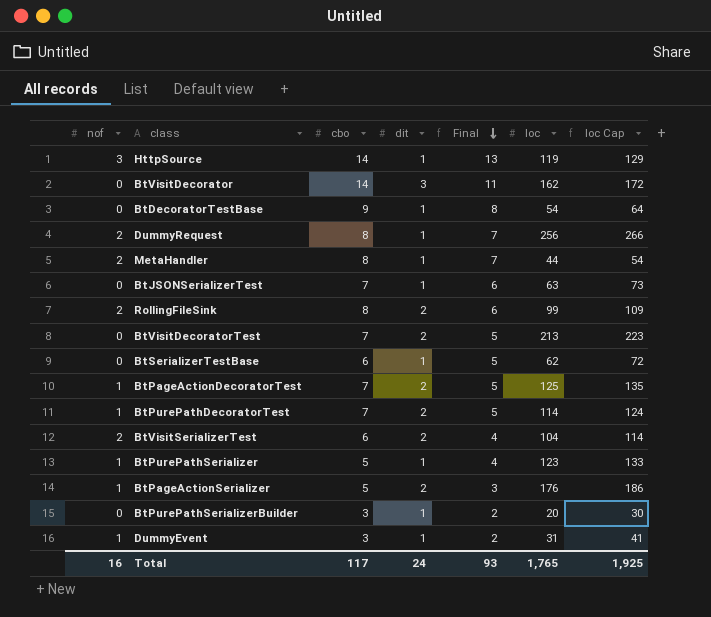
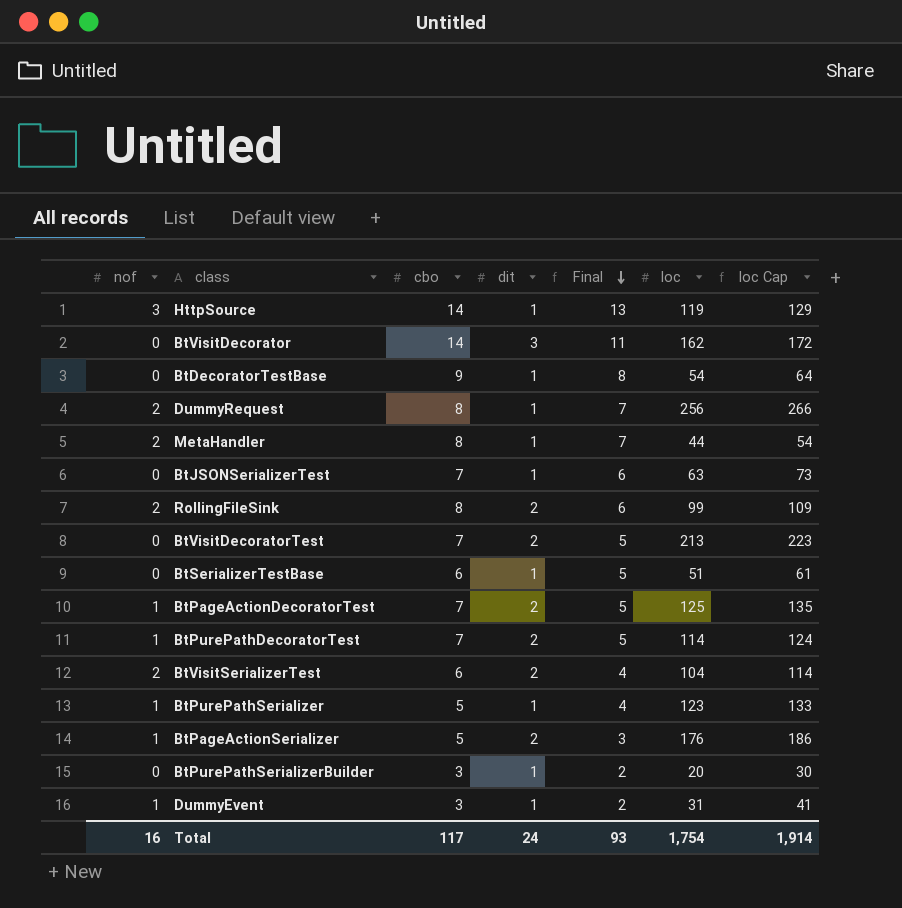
BtSerializerTestBase | loc: 62 -> 51
BtSerializerTestBase | loc Cap: 72 -> 61
Total | loc: 1,765 -> 1,754
Total | loc Cap: 1,925 -> 1,914

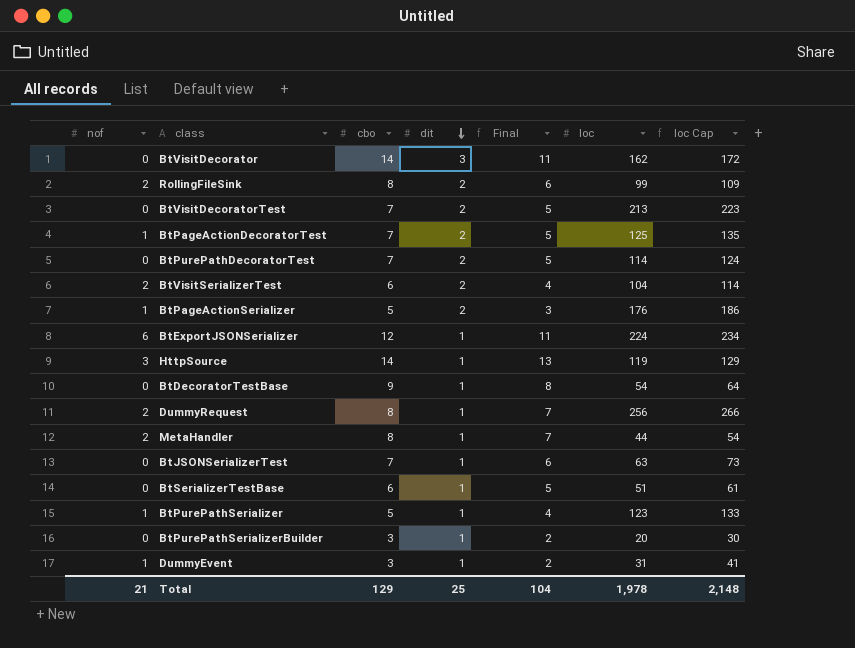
row order: Final descending -> dit descending
BtPurePathDecoratorTest | nof: 1 -> 0
row BtExportJSONSerializer: none -> 6 | 12 | 1 | 11 | 224 | 234
Total | nof: 16 -> 21
Total | cbo: 117 -> 129
Total | dit: 24 -> 25
Total | Final: 93 -> 104
Total | loc: 1,754 -> 1,978
Total | loc Cap: 1,914 -> 2,148

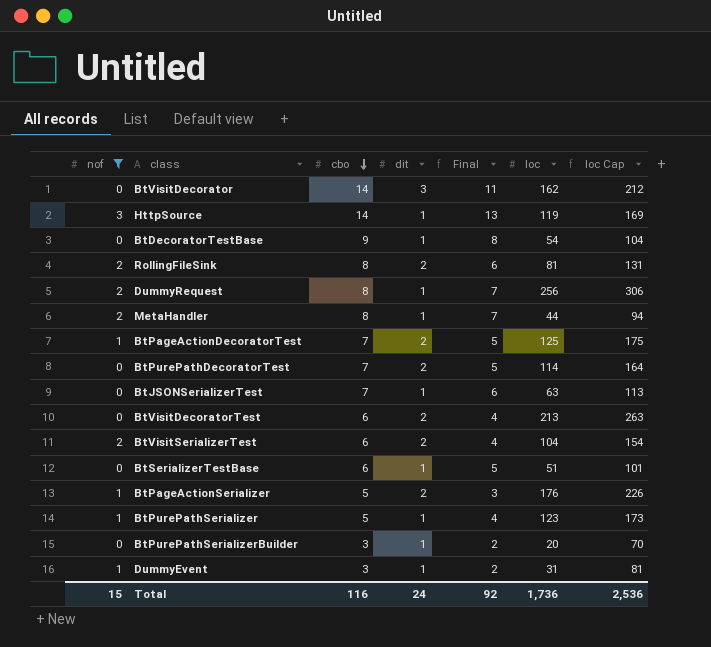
filter: none -> nof != 6
row order: dit descending -> cbo descending
column loc Cap | formula: [loc] + 10 -> [loc] + 50
RollingFileSink | loc: 99 -> 81
BtVisitDecoratorTest | cbo: 7 -> 6
BtVisitDecoratorTest | Final: 5 -> 4
Total | nof: 21 -> 15
Total | cbo: 129 -> 116
Total | dit: 25 -> 24
Total | Final: 104 -> 92
Total | loc: 1,978 -> 1,736
Total | loc Cap: 2,148 -> 2,536

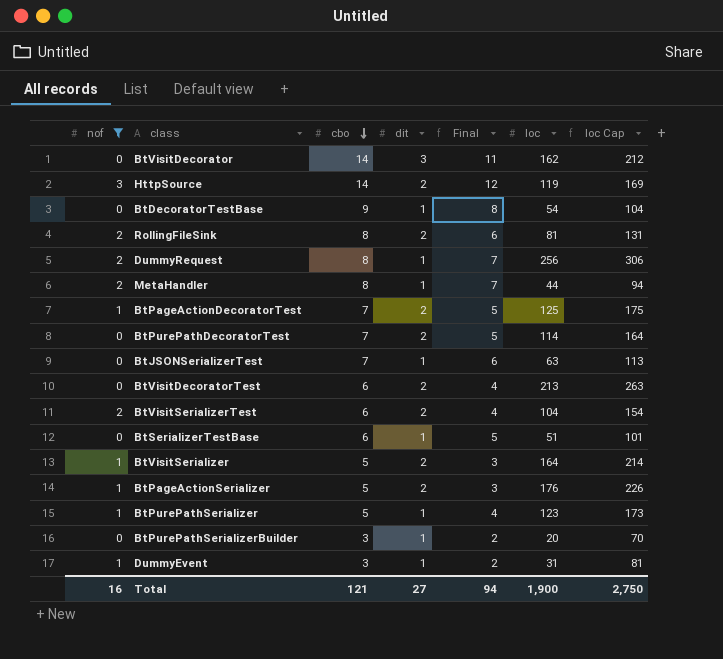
HttpSource | dit: 1 -> 2
HttpSource | Final: 13 -> 12
row BtVisitSerializer: none -> 1 | 5 | 2 | 3 | 164 | 214
Total | nof: 15 -> 16
Total | cbo: 116 -> 121
Total | dit: 24 -> 27
Total | Final: 92 -> 94
Total | loc: 1,736 -> 1,900
Total | loc Cap: 2,536 -> 2,750

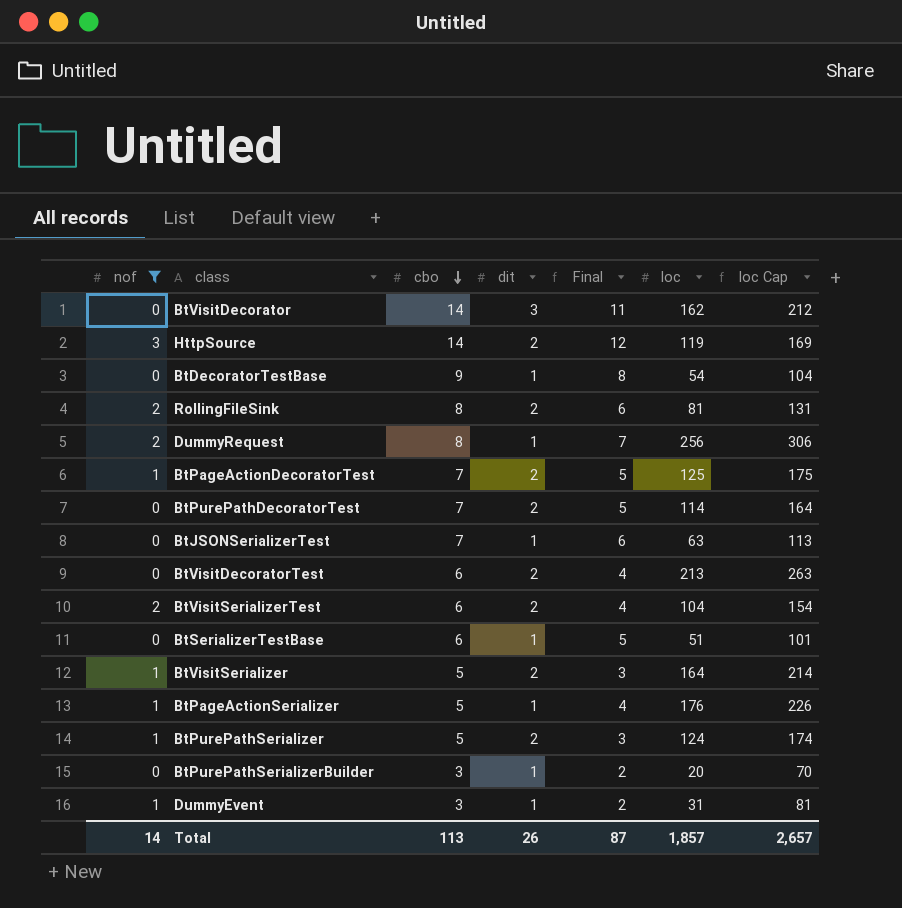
row MetaHandler: 2 | 8 | 1 | 7 | 44 | 94 -> none
BtPageActionSerializer | dit: 2 -> 1
BtPageActionSerializer | Final: 3 -> 4
BtPurePathSerializer | dit: 1 -> 2
BtPurePathSerializer | Final: 4 -> 3
BtPurePathSerializer | loc: 123 -> 124
BtPurePathSerializer | loc Cap: 173 -> 174
Total | nof: 16 -> 14
Total | cbo: 121 -> 113
Total | dit: 27 -> 26
Total | Final: 94 -> 87
Total | loc: 1,900 -> 1,857
Total | loc Cap: 2,750 -> 2,657

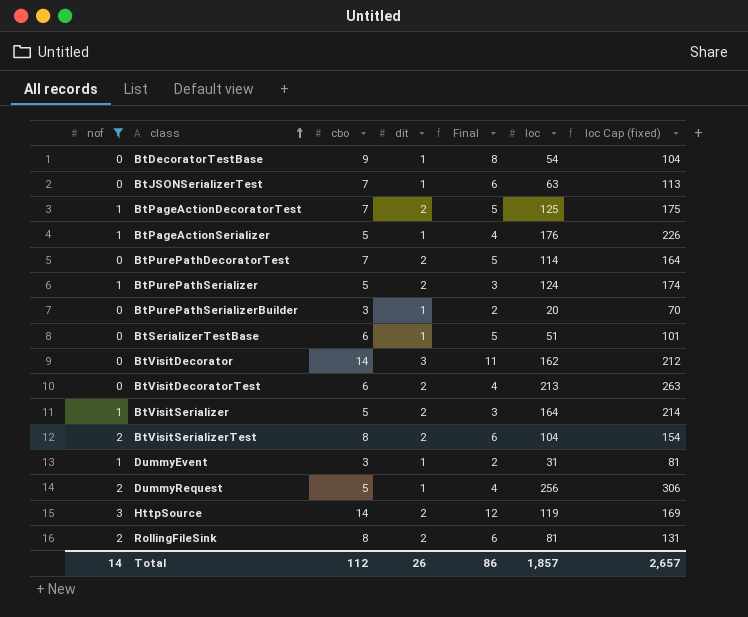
row order: cbo descending -> class ascending
column name: loc Cap -> loc Cap (fixed)
BtVisitSerializerTest | cbo: 6 -> 8
BtVisitSerializerTest | Final: 4 -> 6
DummyRequest | cbo: 8 -> 5
DummyRequest | Final: 7 -> 4
Total | cbo: 113 -> 112
Total | Final: 87 -> 86

